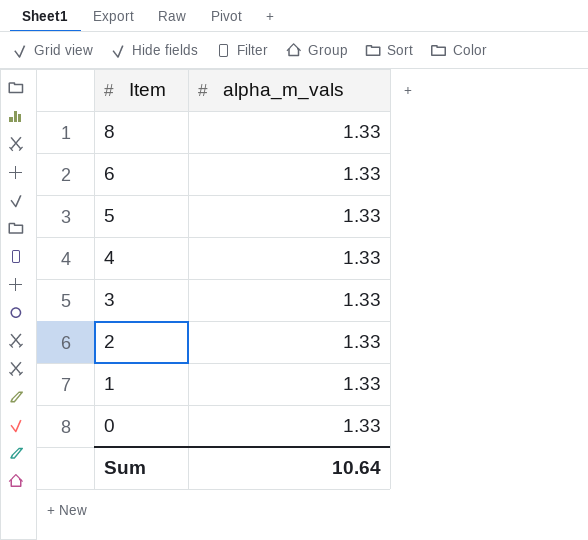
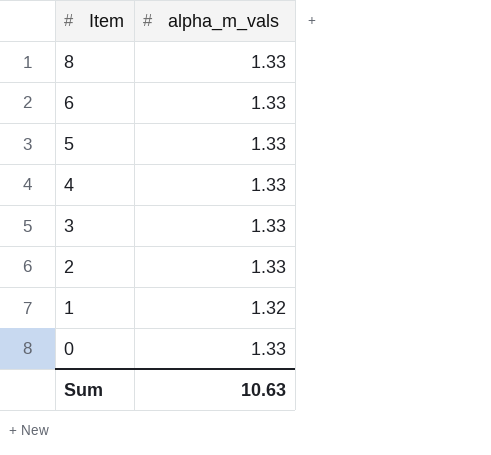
1 | alpha_m_vals: 1.33 -> 1.32
Sum | alpha_m_vals: 10.64 -> 10.63

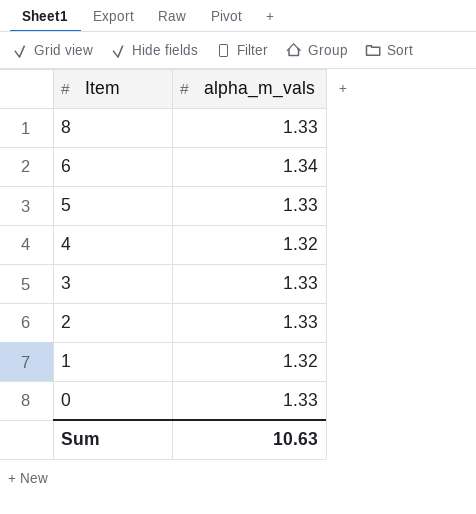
6 | alpha_m_vals: 1.33 -> 1.34
4 | alpha_m_vals: 1.33 -> 1.32

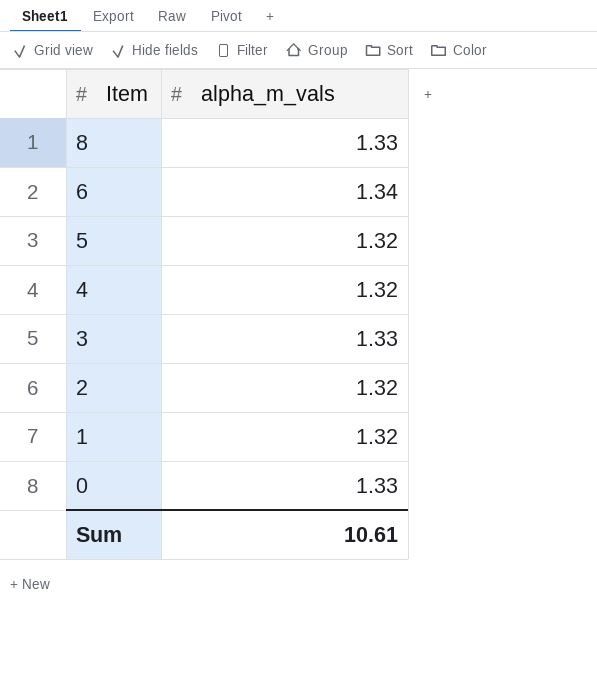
5 | alpha_m_vals: 1.33 -> 1.32
2 | alpha_m_vals: 1.33 -> 1.32
Sum | alpha_m_vals: 10.63 -> 10.61

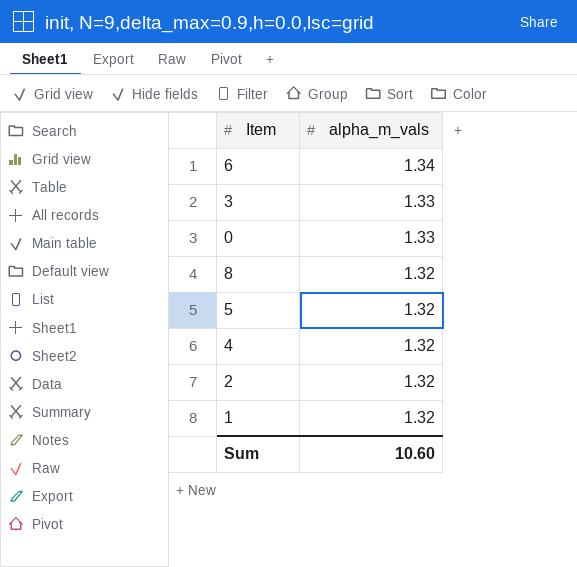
row order: Item descending -> alpha_m_vals descending
8 | alpha_m_vals: 1.33 -> 1.32
Sum | alpha_m_vals: 10.61 -> 10.60

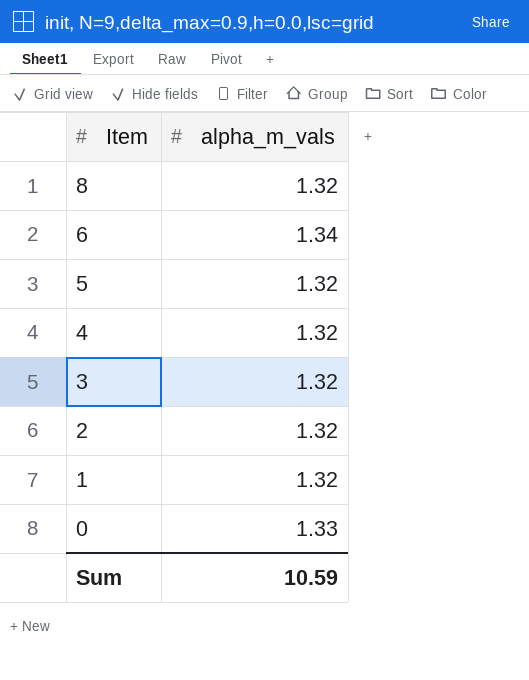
row order: alpha_m_vals descending -> Item descending
3 | alpha_m_vals: 1.33 -> 1.32
Sum | alpha_m_vals: 10.60 -> 10.59

